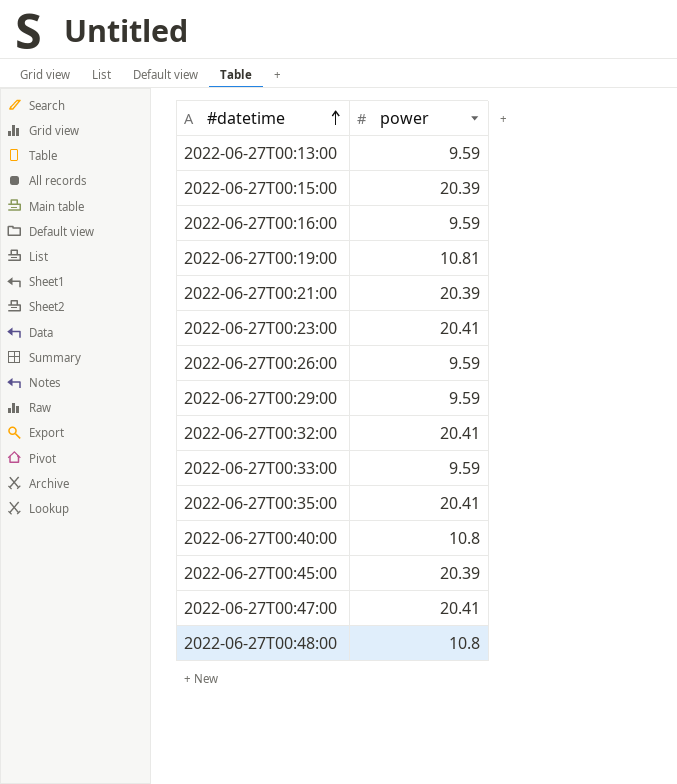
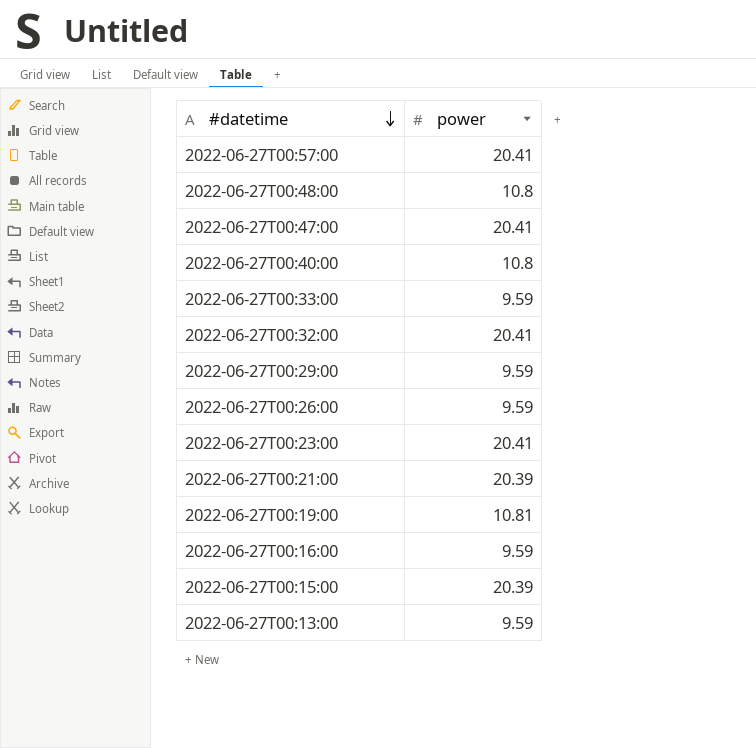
row order: #datetime ascending -> #datetime descending
row 2022-06-27T00:35:00: 20.41 -> none
row 2022-06-27T00:45:00: 20.39 -> none
row 2022-06-27T00:57:00: none -> 20.41

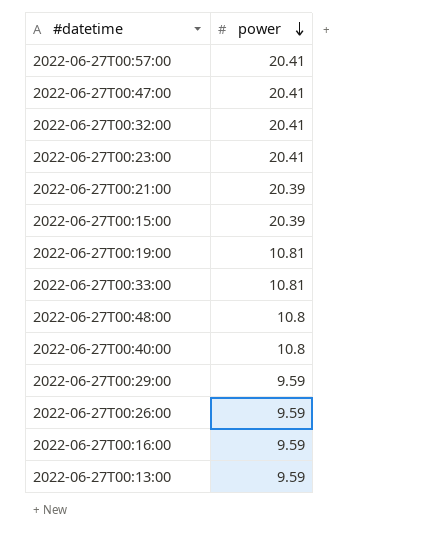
row order: #datetime descending -> power descending
2022-06-27T00:33:00 | power: 9.59 -> 10.81

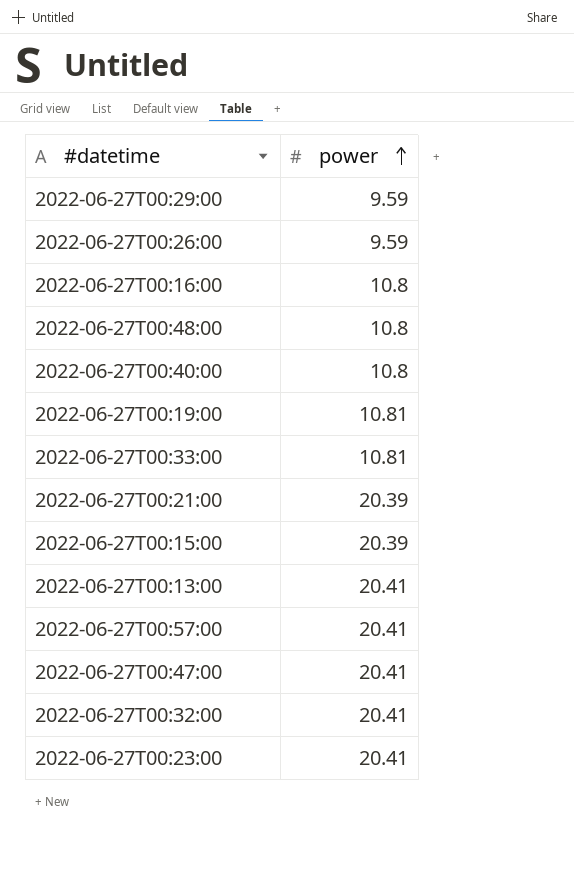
row order: power descending -> power ascending
2022-06-27T00:16:00 | power: 9.59 -> 10.8
2022-06-27T00:13:00 | power: 9.59 -> 20.41

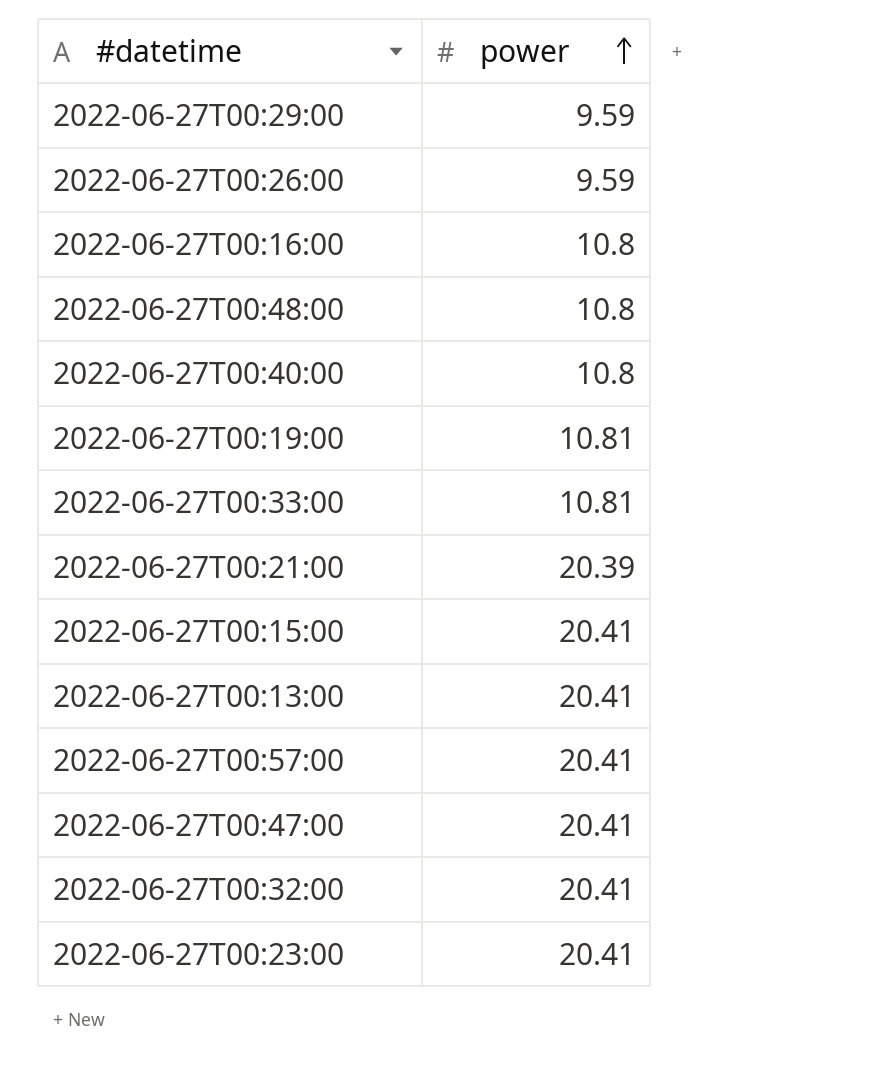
2022-06-27T00:15:00 | power: 20.39 -> 20.41

